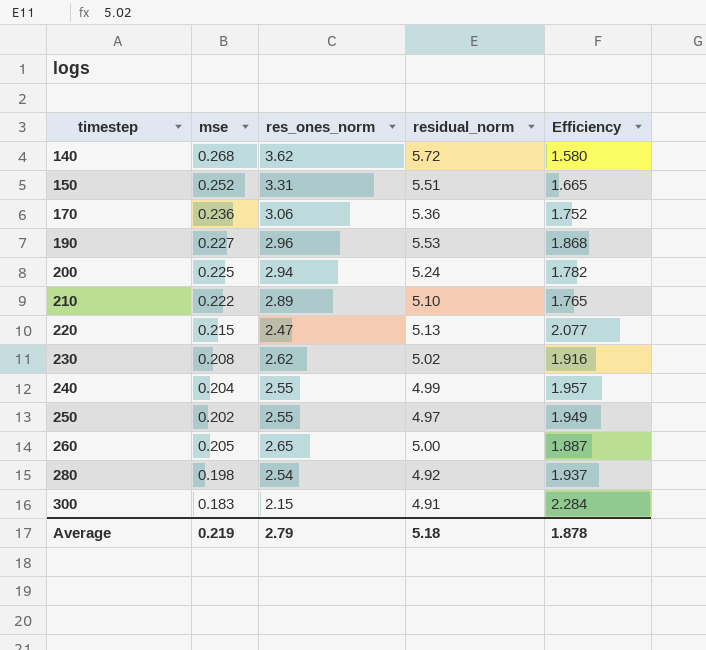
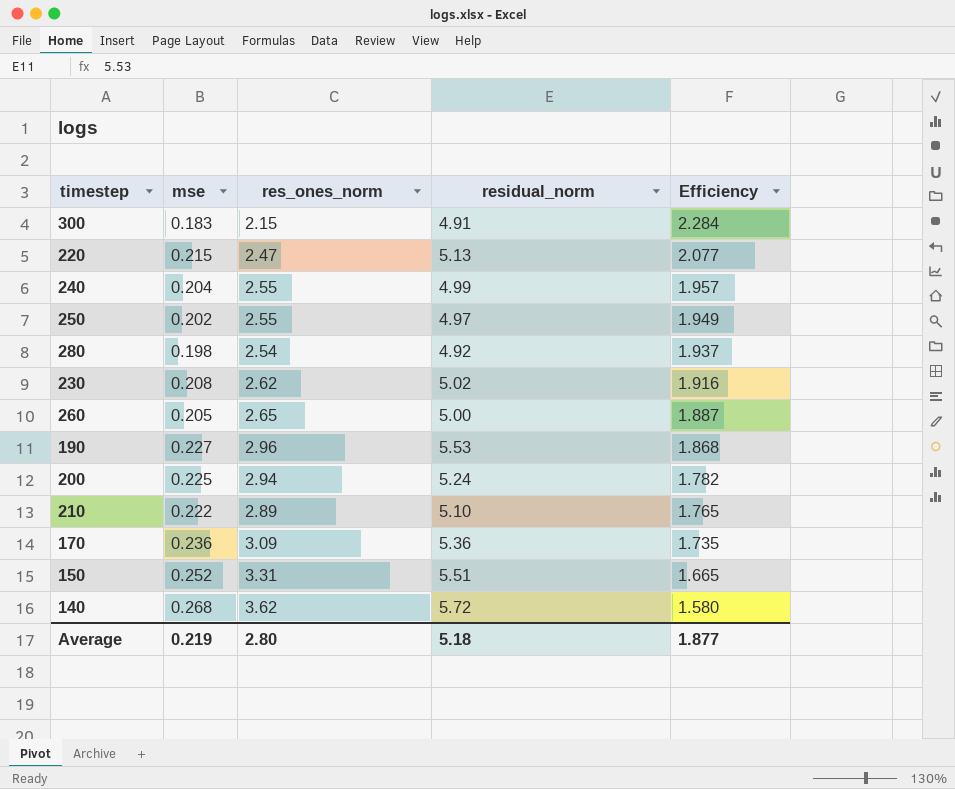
row order: timestep ascending -> Efficiency descending
170 | res_ones_norm: 3.06 -> 3.09
170 | Efficiency: 1.752 -> 1.735
Average | res_ones_norm: 2.79 -> 2.80
Average | Efficiency: 1.878 -> 1.877

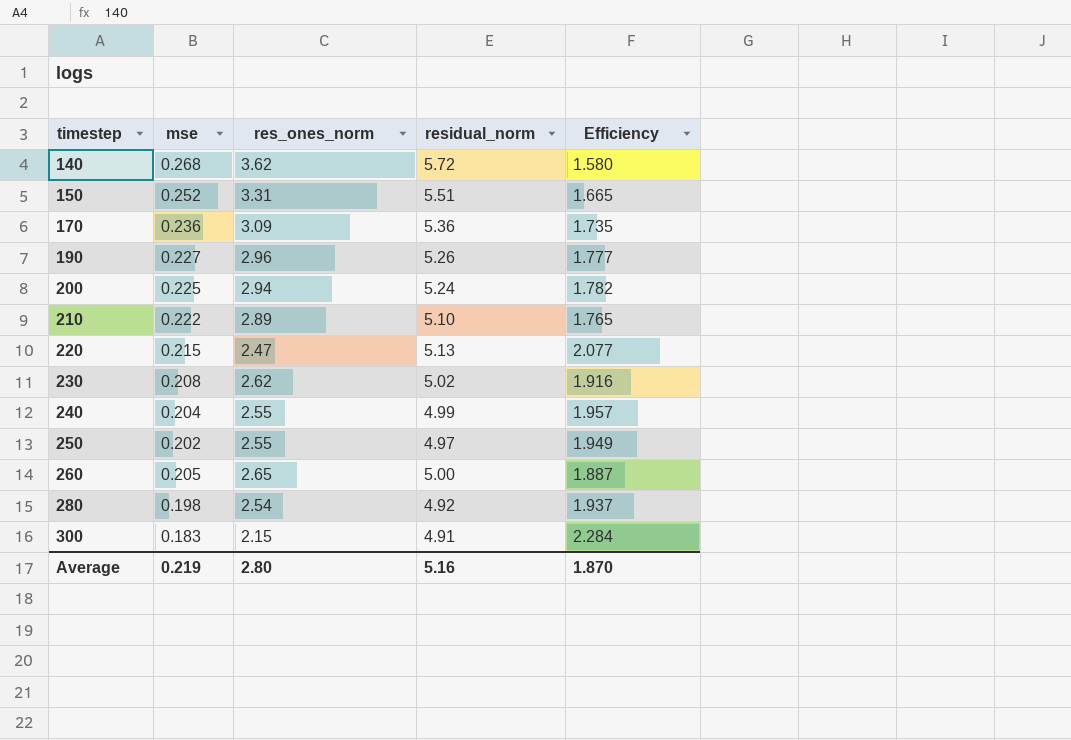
row order: Efficiency descending -> timestep ascending
190 | residual_norm: 5.53 -> 5.26
190 | Efficiency: 1.868 -> 1.777
Average | residual_norm: 5.18 -> 5.16
Average | Efficiency: 1.877 -> 1.870

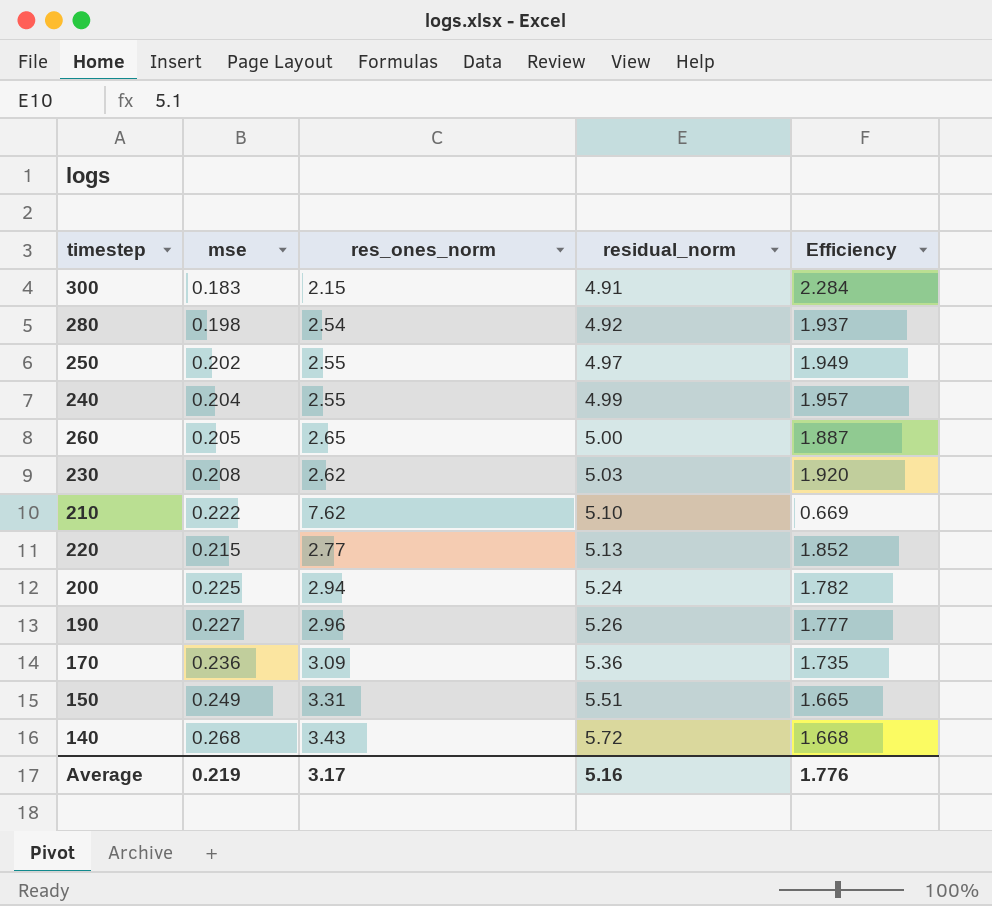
row order: timestep ascending -> residual_norm ascending
230 | residual_norm: 5.02 -> 5.03
230 | Efficiency: 1.916 -> 1.920
210 | res_ones_norm: 2.89 -> 7.62
210 | Efficiency: 1.765 -> 0.669
220 | res_ones_norm: 2.47 -> 2.77
220 | Efficiency: 2.077 -> 1.852
150 | mse: 0.252 -> 0.249
140 | res_ones_norm: 3.62 -> 3.43
140 | Efficiency: 1.580 -> 1.668
Average | res_ones_norm: 2.80 -> 3.17
Average | Efficiency: 1.870 -> 1.776

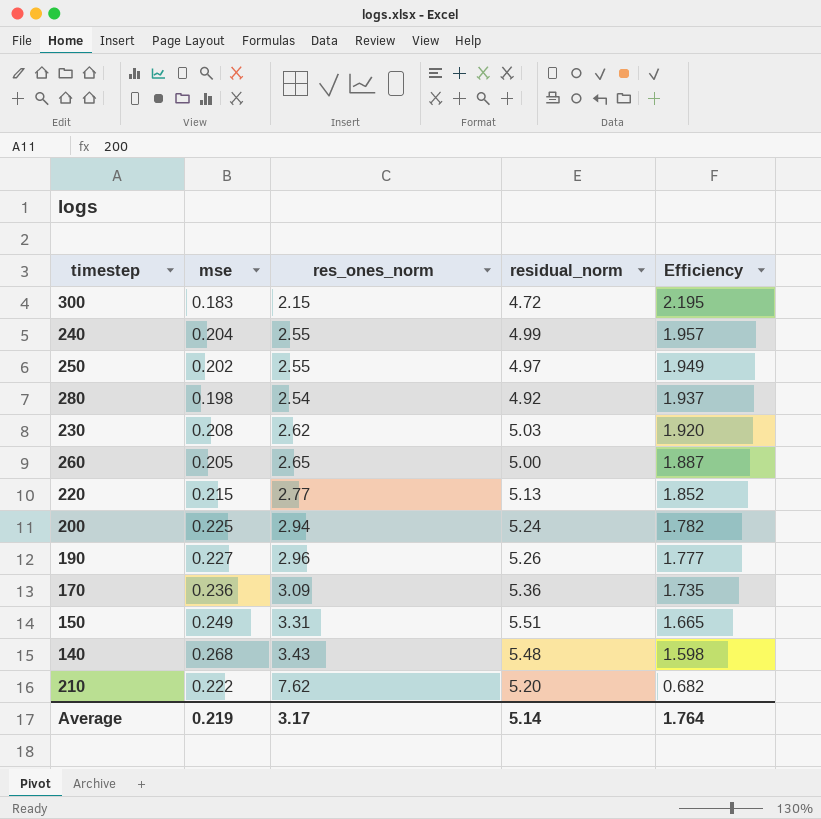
row order: residual_norm ascending -> Efficiency descending
300 | residual_norm: 4.91 -> 4.72
300 | Efficiency: 2.284 -> 2.195
140 | residual_norm: 5.72 -> 5.48
140 | Efficiency: 1.668 -> 1.598
210 | residual_norm: 5.10 -> 5.20
210 | Efficiency: 0.669 -> 0.682
Average | residual_norm: 5.16 -> 5.14
Average | Efficiency: 1.776 -> 1.764

